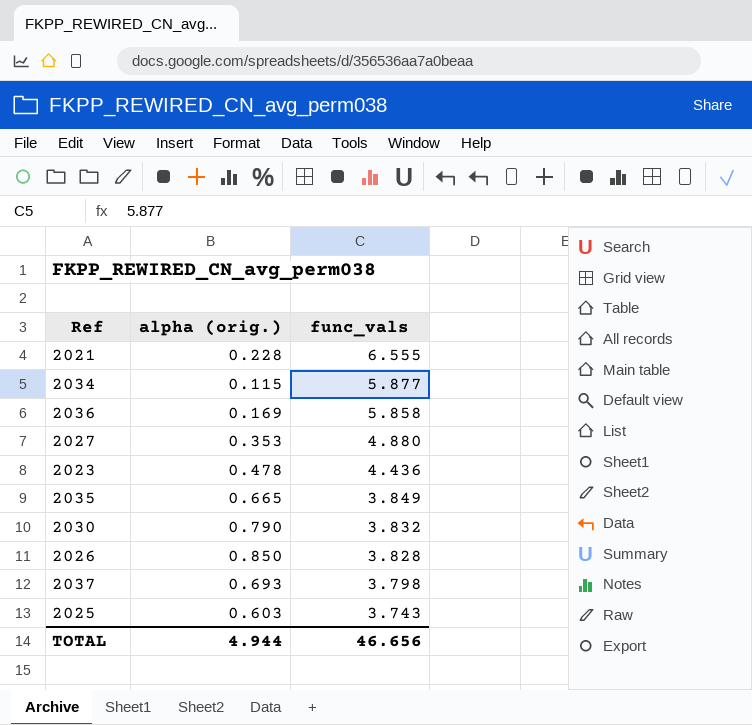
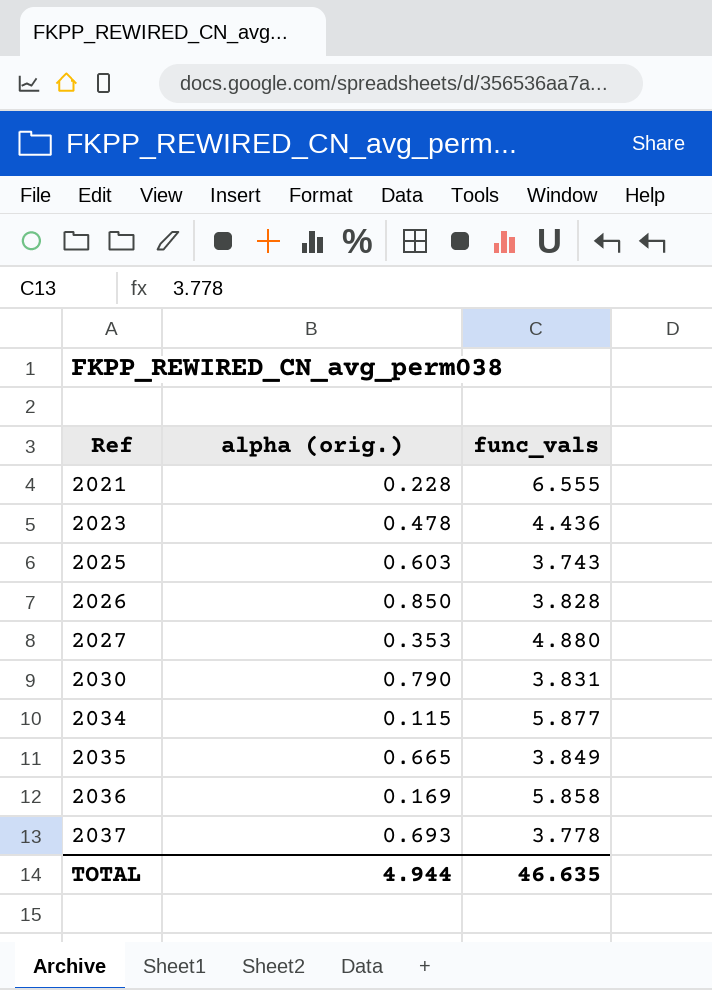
row order: func_vals descending -> Ref ascending
2030 | func_vals: 3.832 -> 3.831
2037 | func_vals: 3.798 -> 3.778
TOTAL | func_vals: 46.656 -> 46.635

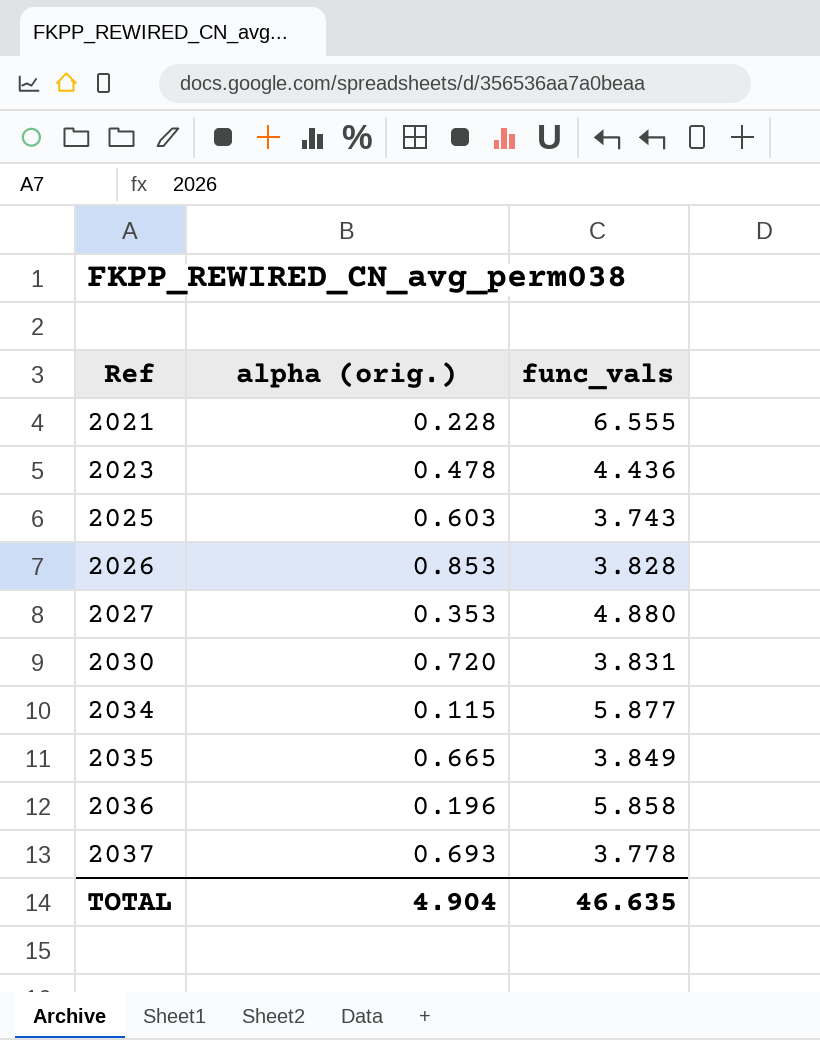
2026 | alpha (orig.): 0.850 -> 0.853
2030 | alpha (orig.): 0.790 -> 0.720
2036 | alpha (orig.): 0.169 -> 0.196
TOTAL | alpha (orig.): 4.944 -> 4.904

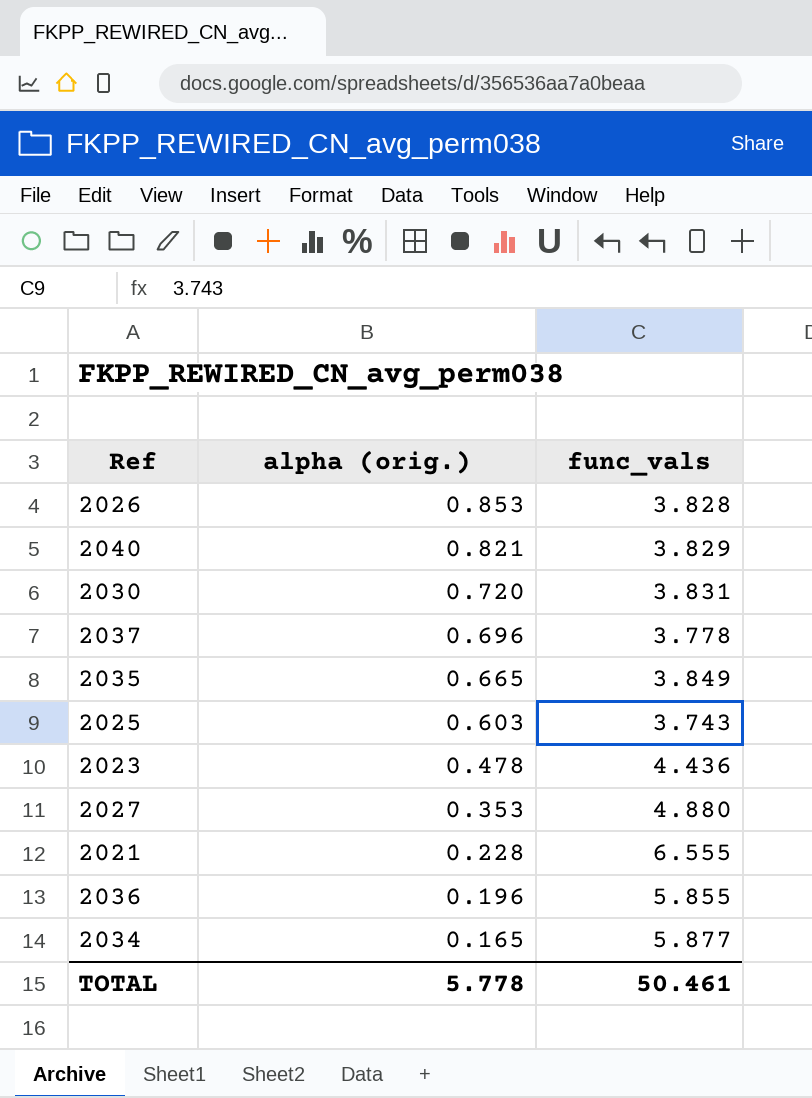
row order: Ref ascending -> alpha (orig.) descending
row 2040: none -> 0.821 | 3.829
2037 | alpha (orig.): 0.693 -> 0.696
2036 | func_vals: 5.858 -> 5.855
2034 | alpha (orig.): 0.115 -> 0.165
TOTAL | alpha (orig.): 4.904 -> 5.778
TOTAL | func_vals: 46.635 -> 50.461

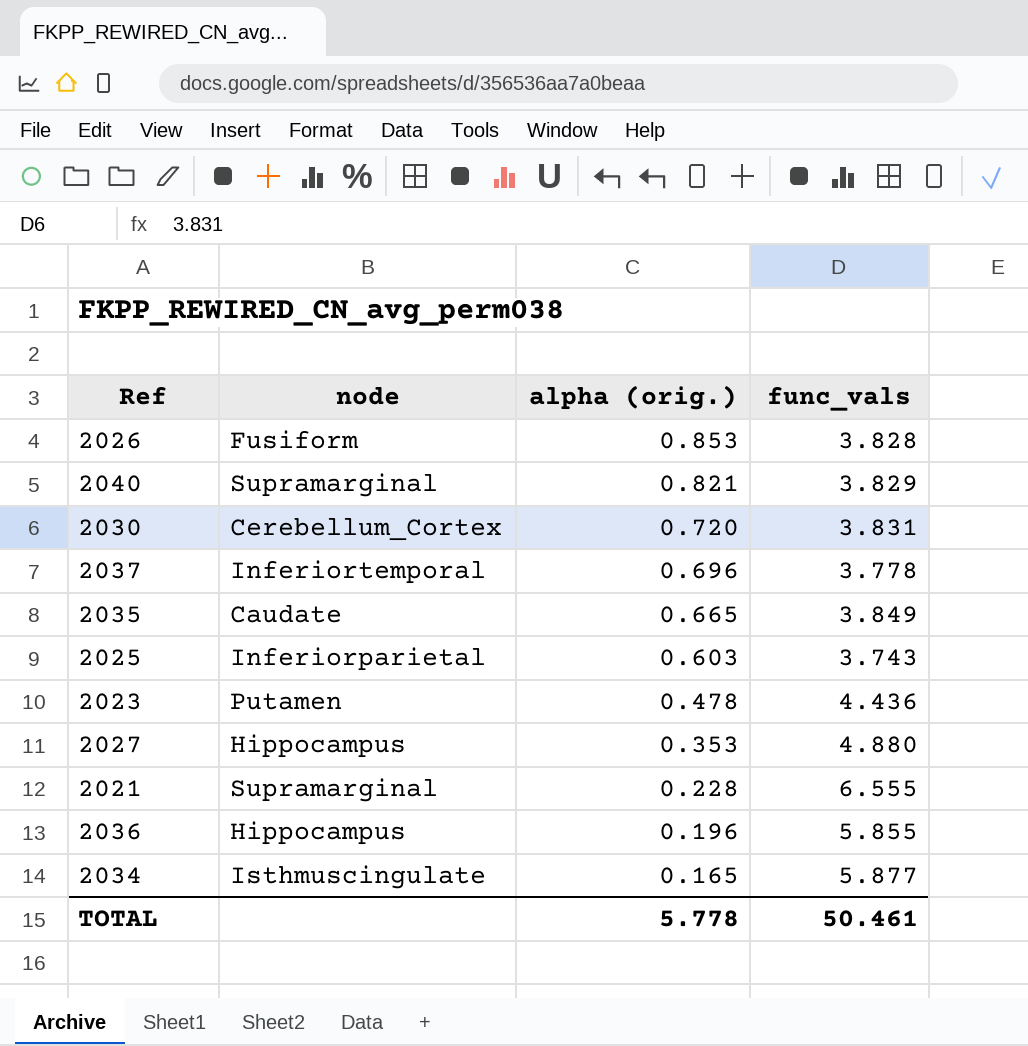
column node | position: none -> 2

